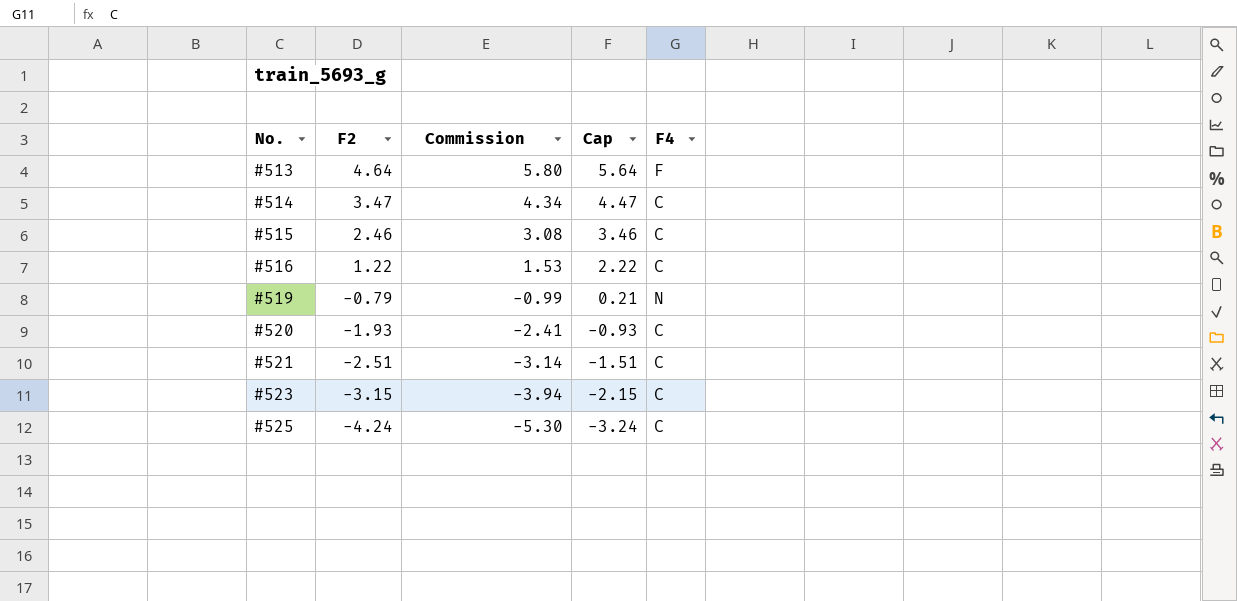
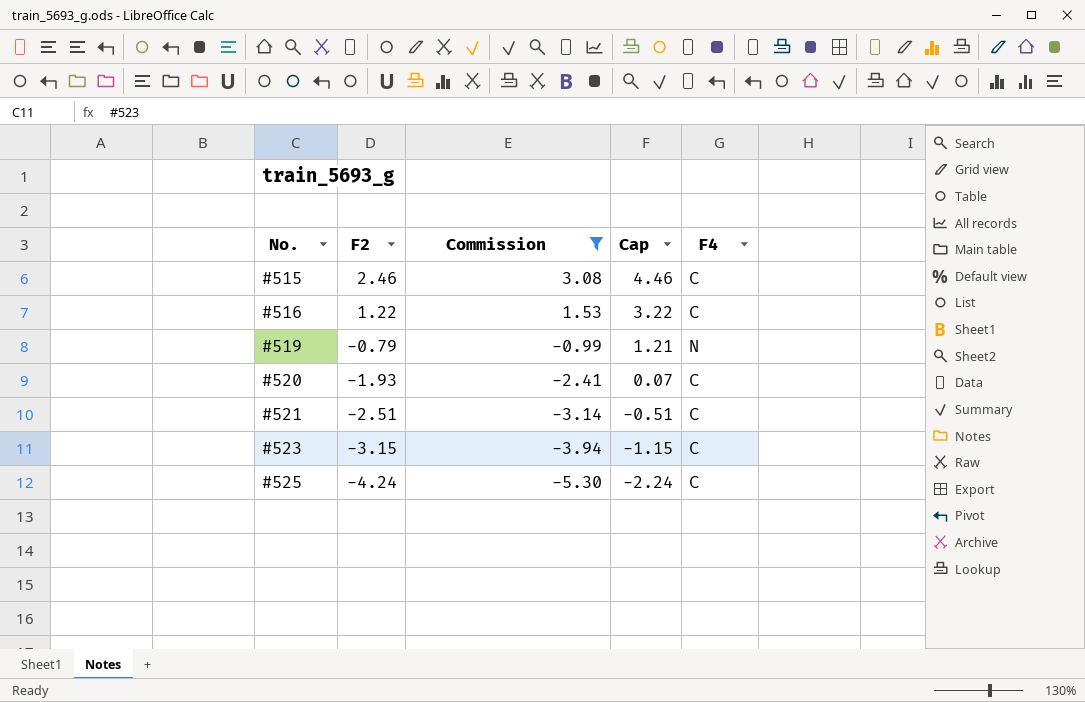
filter: none -> Commission <= 3.08
column Cap | formula: [F2] + 1 -> [F2] + 2

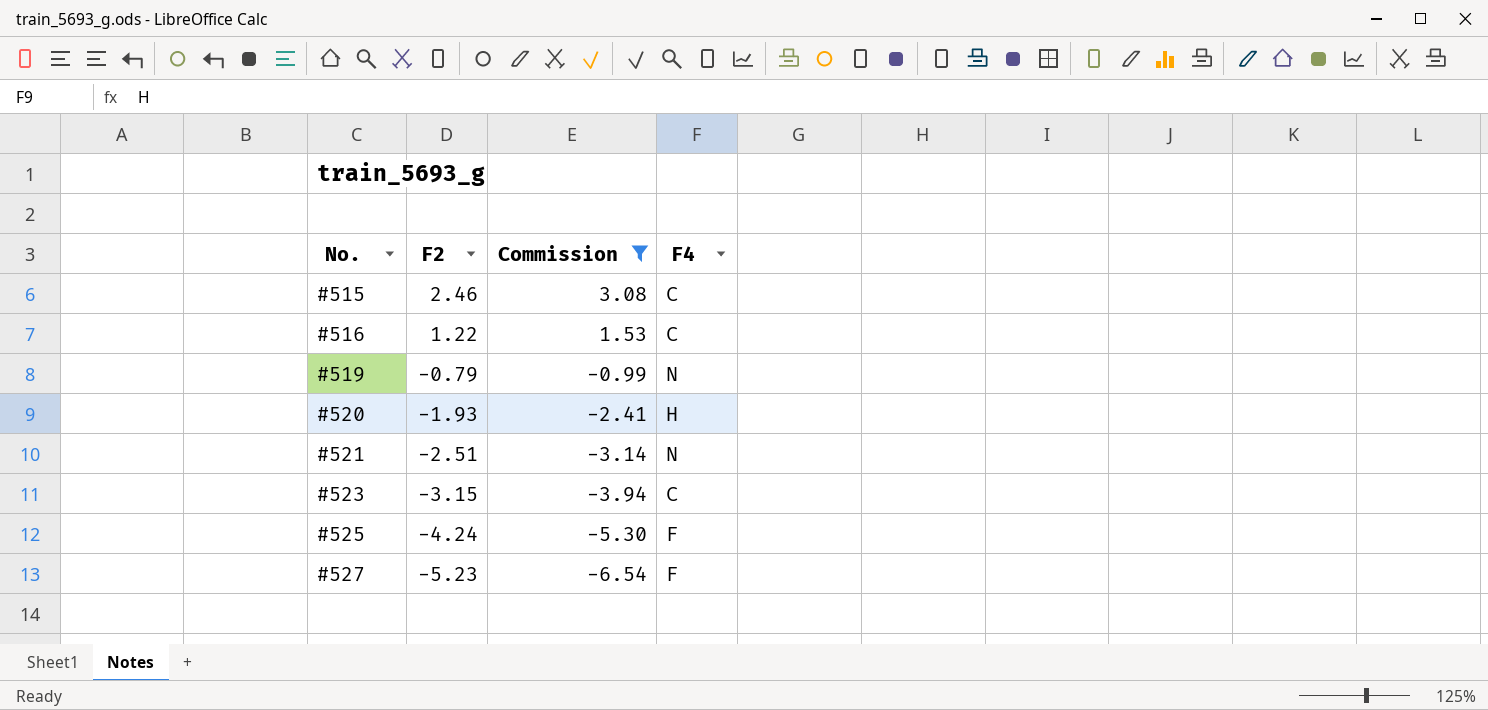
column Cap | formula: [F2] + 2 -> none
#520 | F4: C -> H
#521 | F4: C -> N
#525 | F4: C -> F
row #527: none -> -5.23 | -6.54 | F

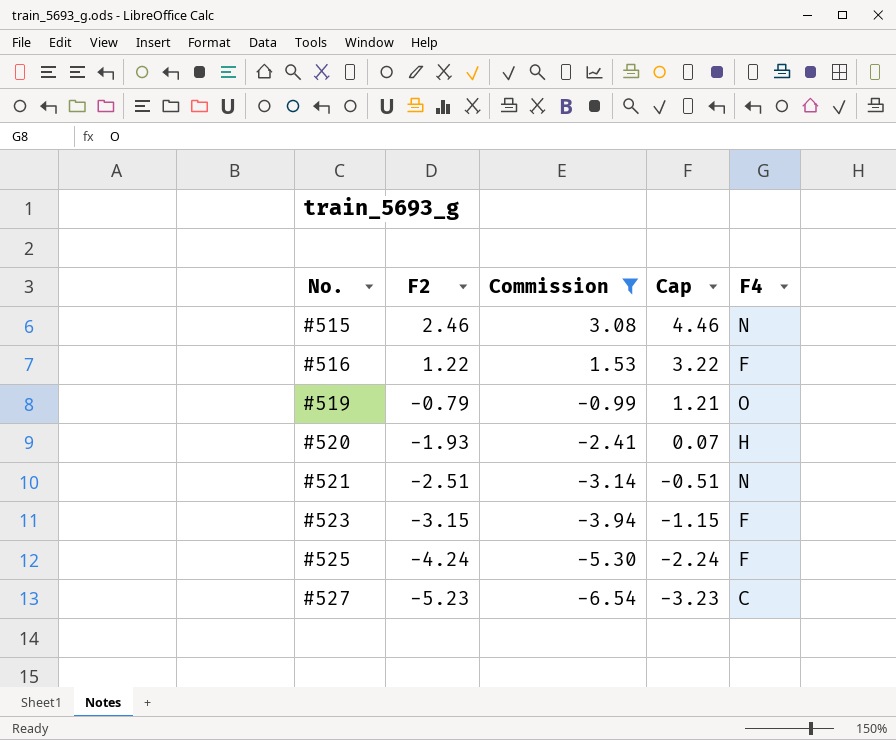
column Cap | formula: none -> [F2] + 2
#515 | F4: C -> N
#516 | F4: C -> F
#519 | F4: N -> O
#523 | F4: C -> F
#527 | F4: F -> C

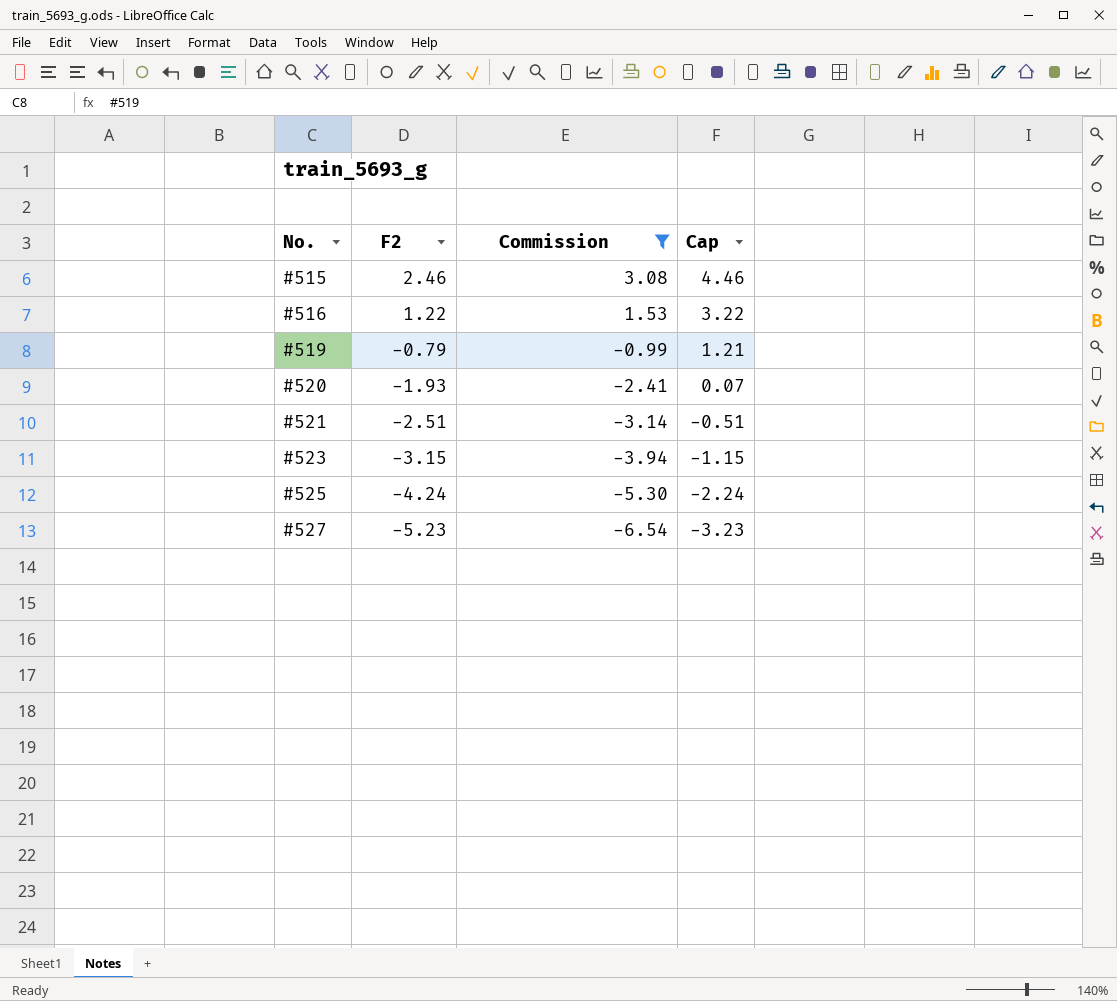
column F4 | position: 5 -> none

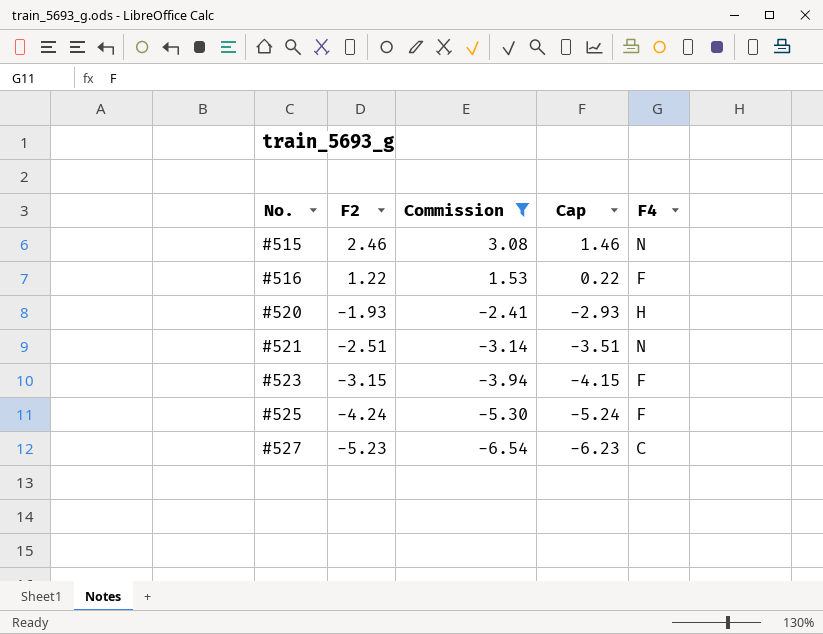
column Cap | formula: [F2] + 2 -> [F2] - 1
column F4 | position: none -> 5
row #519: -0.79 | -0.99 | 1.21 -> none

